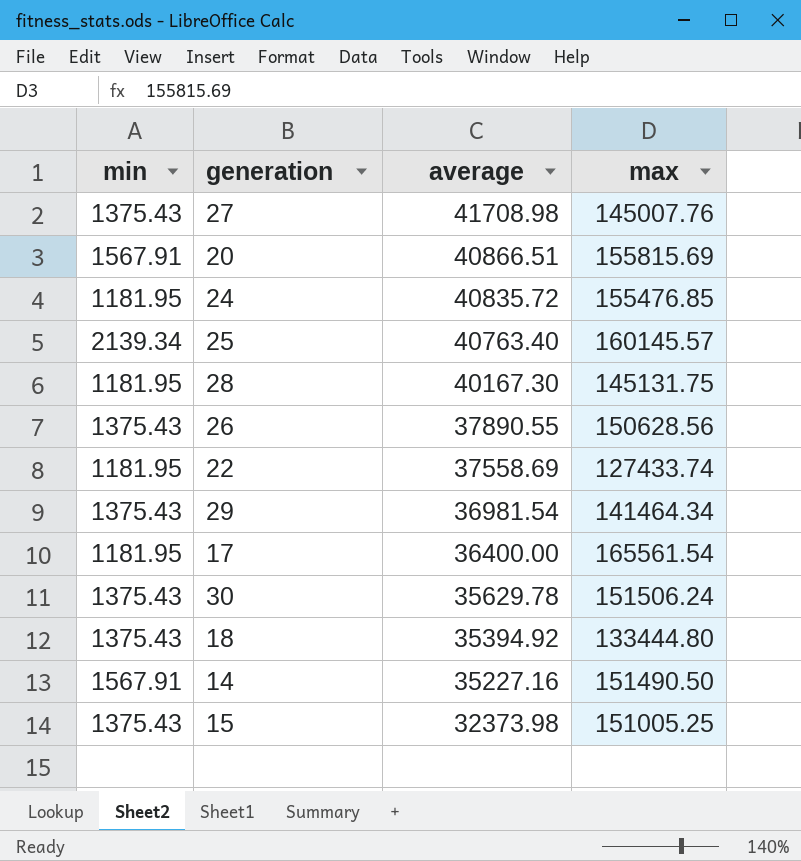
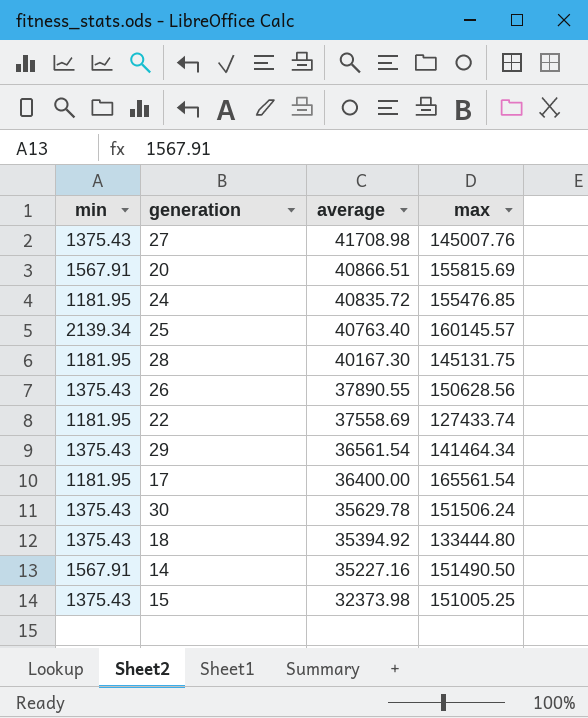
29 | average: 36981.54 -> 36561.54

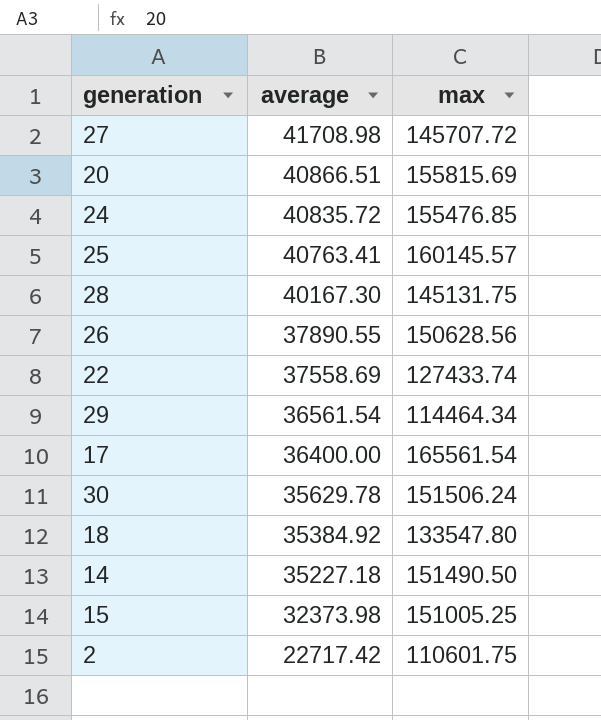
column min | position: 1 -> none
27 | max: 145007.76 -> 145707.72
25 | average: 40763.40 -> 40763.41
29 | max: 141464.34 -> 114464.34
18 | average: 35394.92 -> 35384.92
18 | max: 133444.80 -> 133547.80
14 | average: 35227.16 -> 35227.18
row 2: none -> 22717.42 | 110601.75

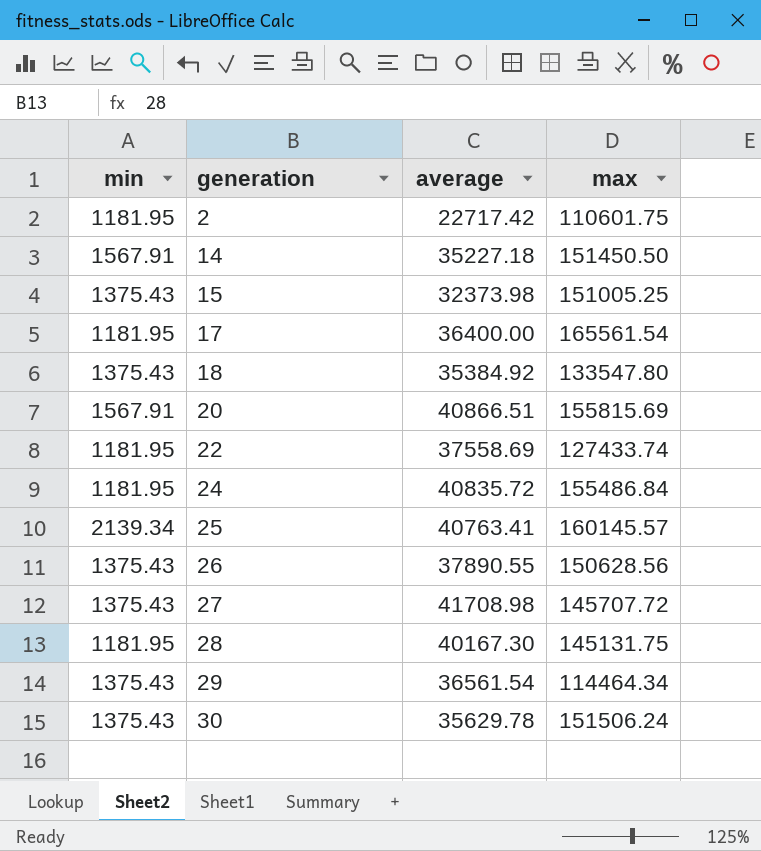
row order: average descending -> generation ascending
column min | position: none -> 1
14 | max: 151490.50 -> 151450.50
24 | max: 155476.85 -> 155486.84

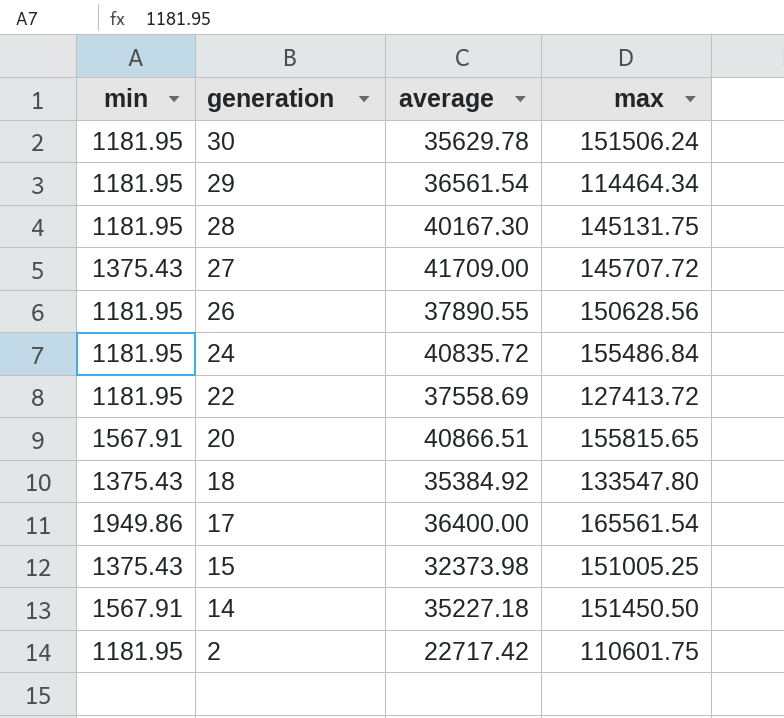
row order: generation ascending -> generation descending
row 25: 2139.34 | 40763.41 | 160145.57 -> none
30 | min: 1375.43 -> 1181.95
29 | min: 1375.43 -> 1181.95
27 | average: 41708.98 -> 41709.00
26 | min: 1375.43 -> 1181.95
22 | max: 127433.74 -> 127413.72
20 | max: 155815.69 -> 155815.65
17 | min: 1181.95 -> 1949.86

